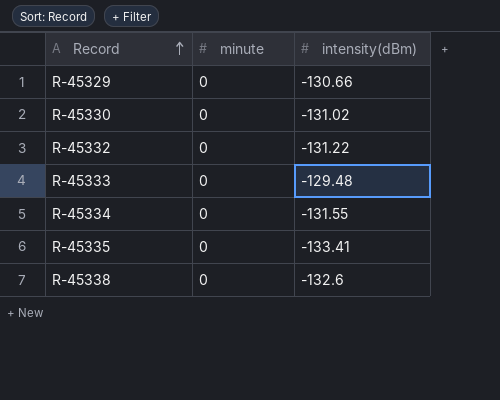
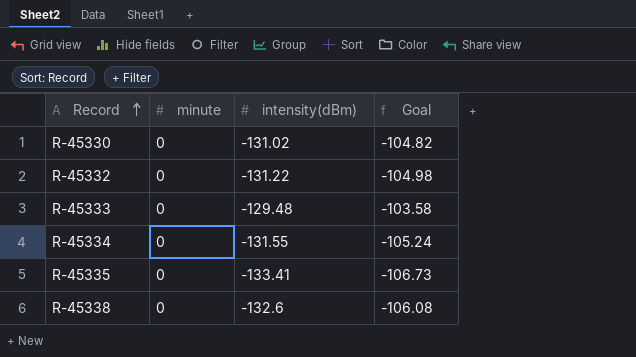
column Goal | formula: none -> [intensity(dBm)] * 0.8
row R-45329: 0 | -130.66 -> none

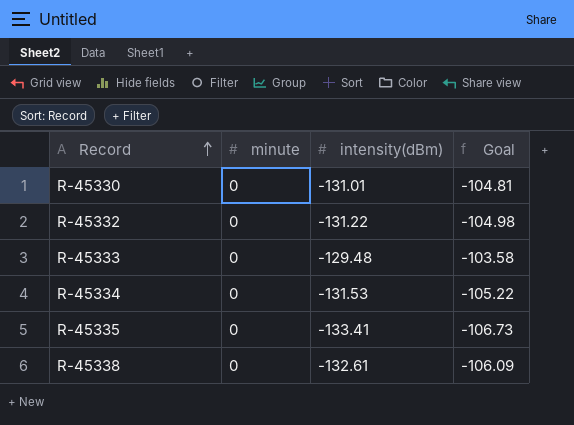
R-45330 | intensity(dBm): -131.02 -> -131.01
R-45330 | Goal: -104.82 -> -104.81
R-45334 | intensity(dBm): -131.55 -> -131.53
R-45334 | Goal: -105.24 -> -105.22
R-45338 | intensity(dBm): -132.6 -> -132.61
R-45338 | Goal: -106.08 -> -106.09

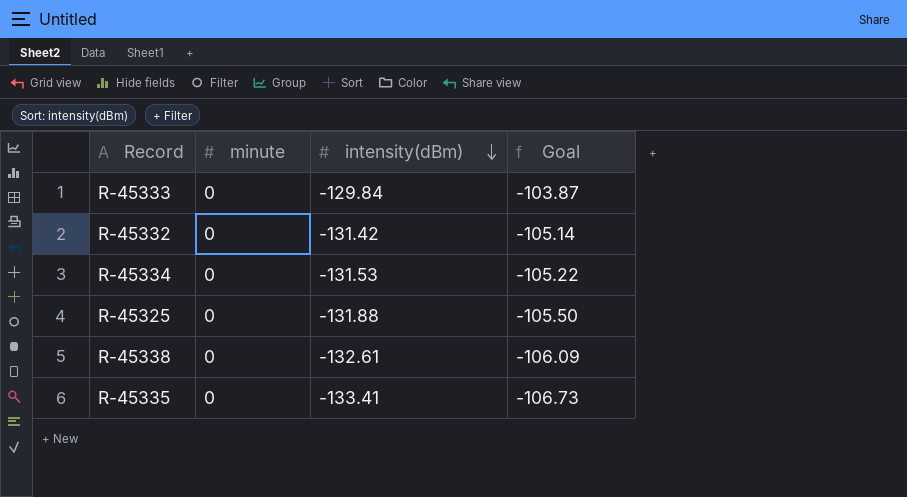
row order: Record ascending -> intensity(dBm) descending
row R-45330: 0 | -131.01 | -104.81 -> none
R-45333 | intensity(dBm): -129.48 -> -129.84
R-45333 | Goal: -103.58 -> -103.87
R-45332 | intensity(dBm): -131.22 -> -131.42
R-45332 | Goal: -104.98 -> -105.14
row R-45325: none -> 0 | -131.88 | -105.50

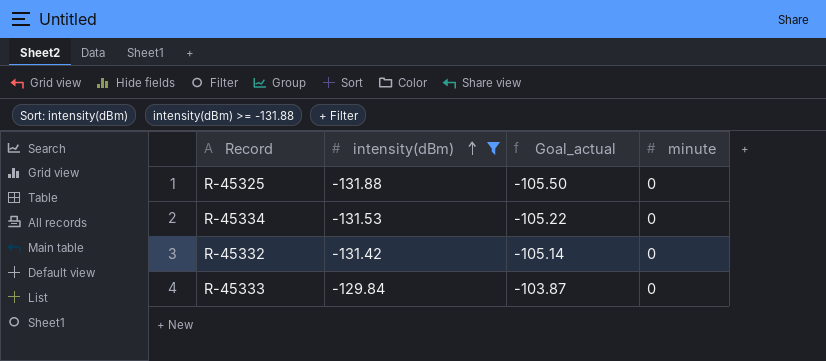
filter: none -> intensity(dBm) >= -131.88
row order: intensity(dBm) descending -> intensity(dBm) ascending
column name: Goal -> Goal_actual
column minute | position: 2 -> 4

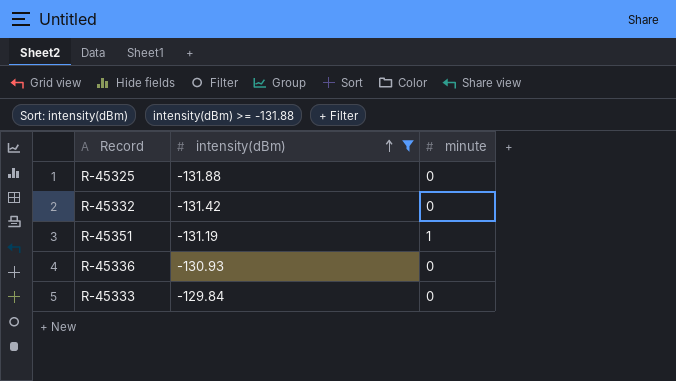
column Goal_actual | formula: [intensity(dBm)] * 0.8 -> none
row R-45334: -131.53 | -105.22 | 0 -> none
row R-45351: none -> -131.19 | 1
row R-45336: none -> -130.93 | 0

